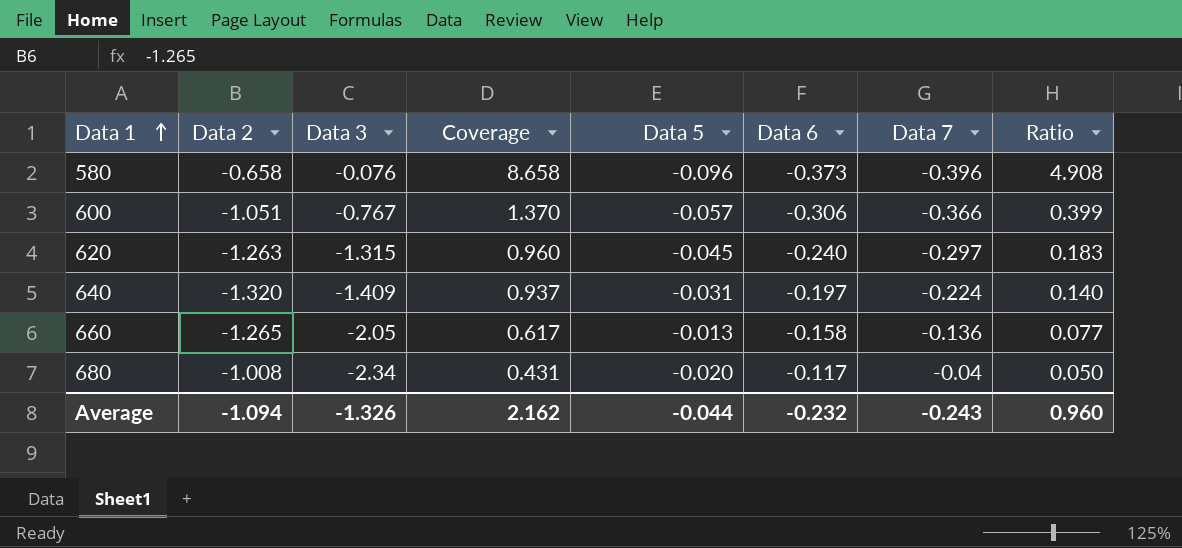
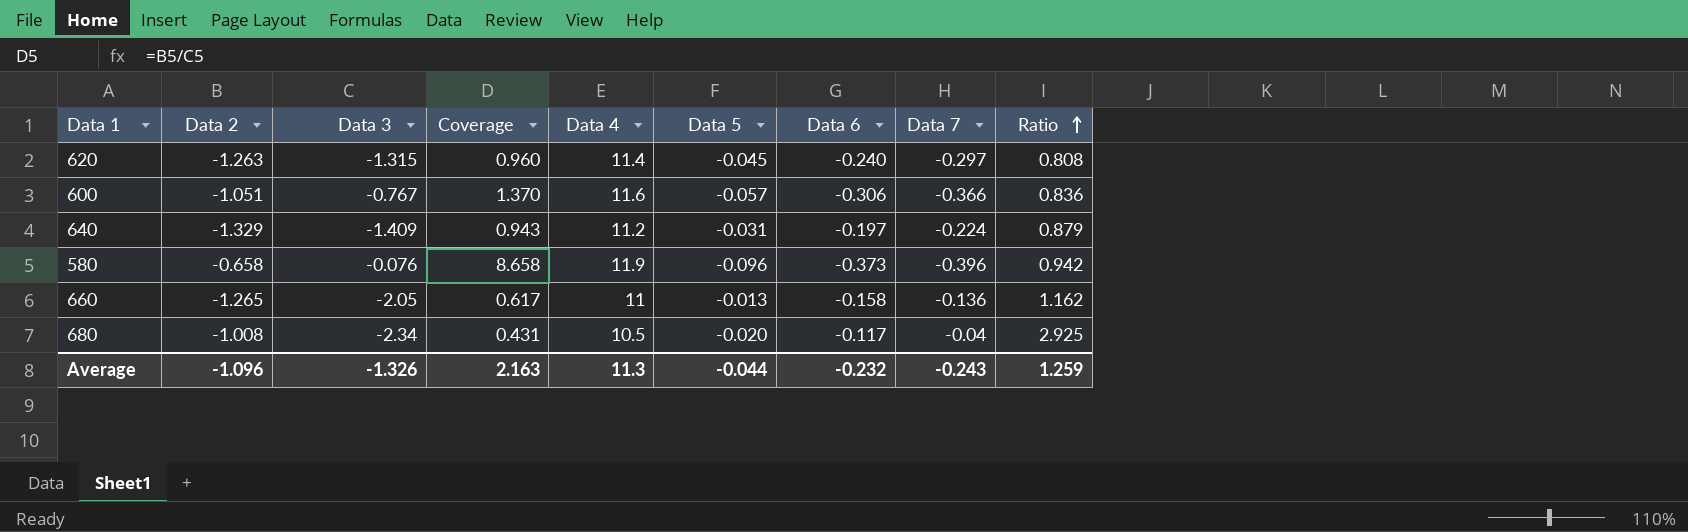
row order: Data 1 ascending -> Ratio ascending
column Data 4 | position: none -> 5
column Ratio | formula: [Data 6] / [Data 3] -> [Data 6] / [Data 7]
640 | Data 2: -1.320 -> -1.329
640 | Coverage: 0.937 -> 0.943
Average | Data 2: -1.094 -> -1.096
Average | Coverage: 2.162 -> 2.163
Average | Ratio: 0.960 -> 1.259

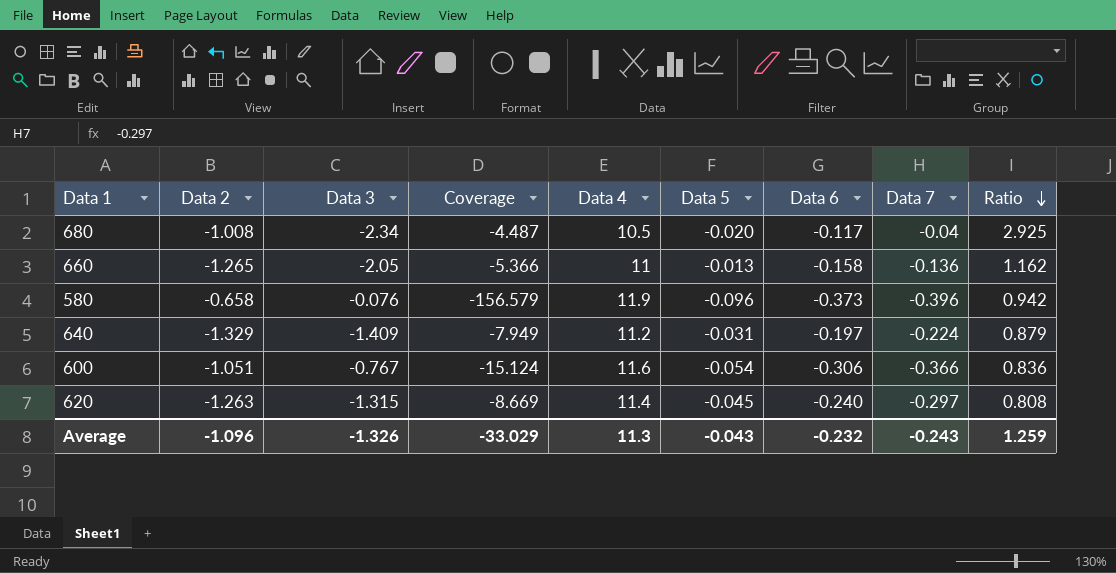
row order: Ratio ascending -> Ratio descending
column Coverage | formula: [Data 2] / [Data 3] -> [Data 4] / [Data 3]
600 | Data 5: -0.057 -> -0.054
Average | Coverage: 2.163 -> -33.029
Average | Data 5: -0.044 -> -0.043

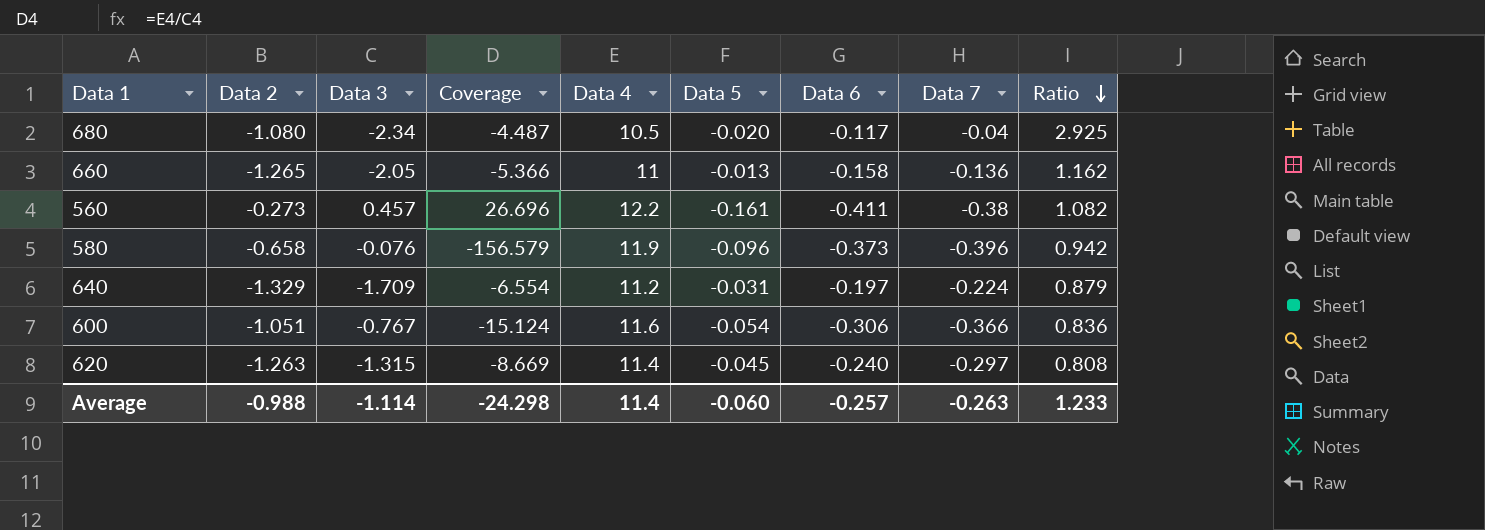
680 | Data 2: -1.008 -> -1.080
row 560: none -> -0.273 | 0.457 | 26.696 | 12.2 | -0.161 | -0.411 | -0.38 | 1.082
640 | Data 3: -1.409 -> -1.709
640 | Coverage: -7.949 -> -6.554
Average | Data 2: -1.096 -> -0.988
Average | Data 3: -1.326 -> -1.114
Average | Coverage: -33.029 -> -24.298
Average | Data 4: 11.3 -> 11.4
Average | Data 5: -0.043 -> -0.060
Average | Data 6: -0.232 -> -0.257
Average | Data 7: -0.243 -> -0.263
Average | Ratio: 1.259 -> 1.233

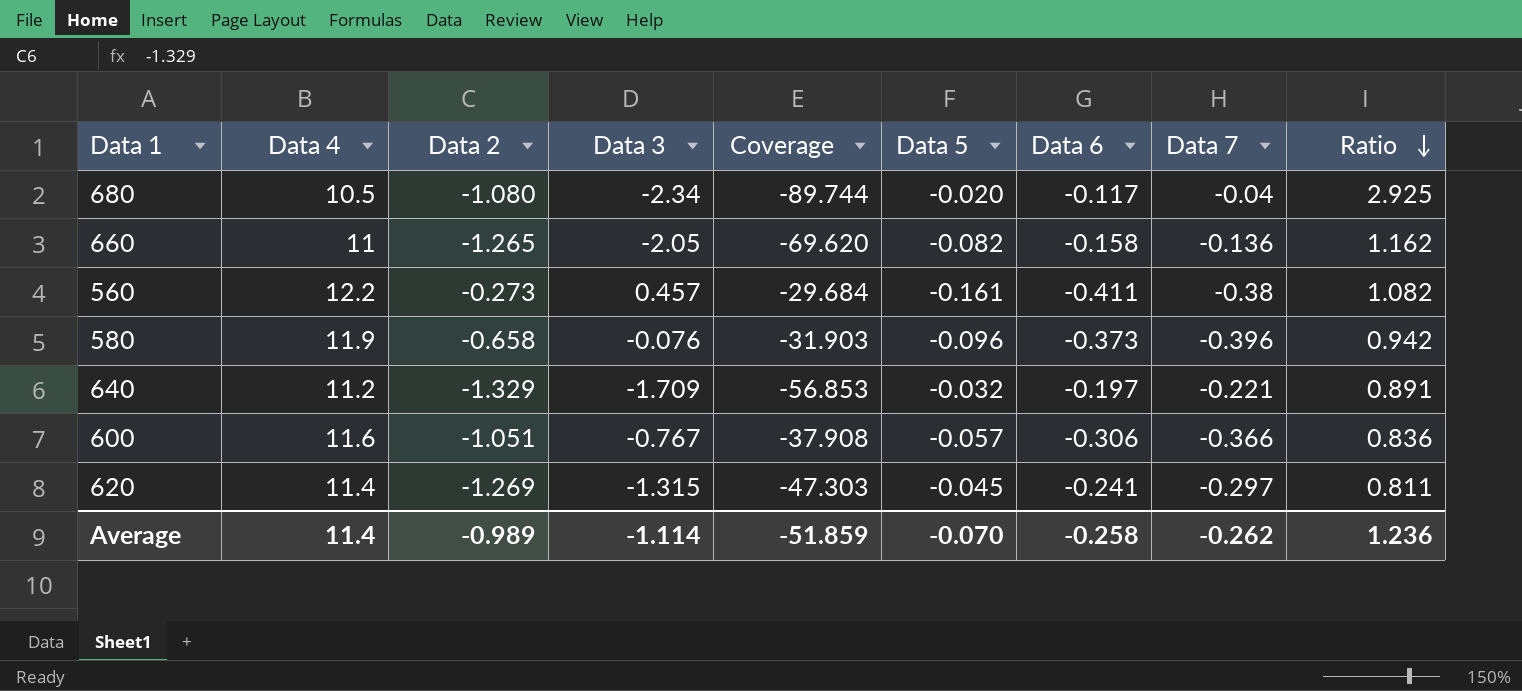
column Data 4 | position: 5 -> 2
column Coverage | formula: [Data 4] / [Data 3] -> [Data 4] / [Data 6]
660 | Data 5: -0.013 -> -0.082
640 | Data 5: -0.031 -> -0.032
640 | Data 7: -0.224 -> -0.221
640 | Ratio: 0.879 -> 0.891
600 | Data 5: -0.054 -> -0.057
620 | Data 2: -1.263 -> -1.269
620 | Data 6: -0.240 -> -0.241
620 | Ratio: 0.808 -> 0.811
Average | Data 2: -0.988 -> -0.989
Average | Coverage: -24.298 -> -51.859
Average | Data 5: -0.060 -> -0.070
Average | Data 6: -0.257 -> -0.258
Average | Data 7: -0.263 -> -0.262
Average | Ratio: 1.233 -> 1.236

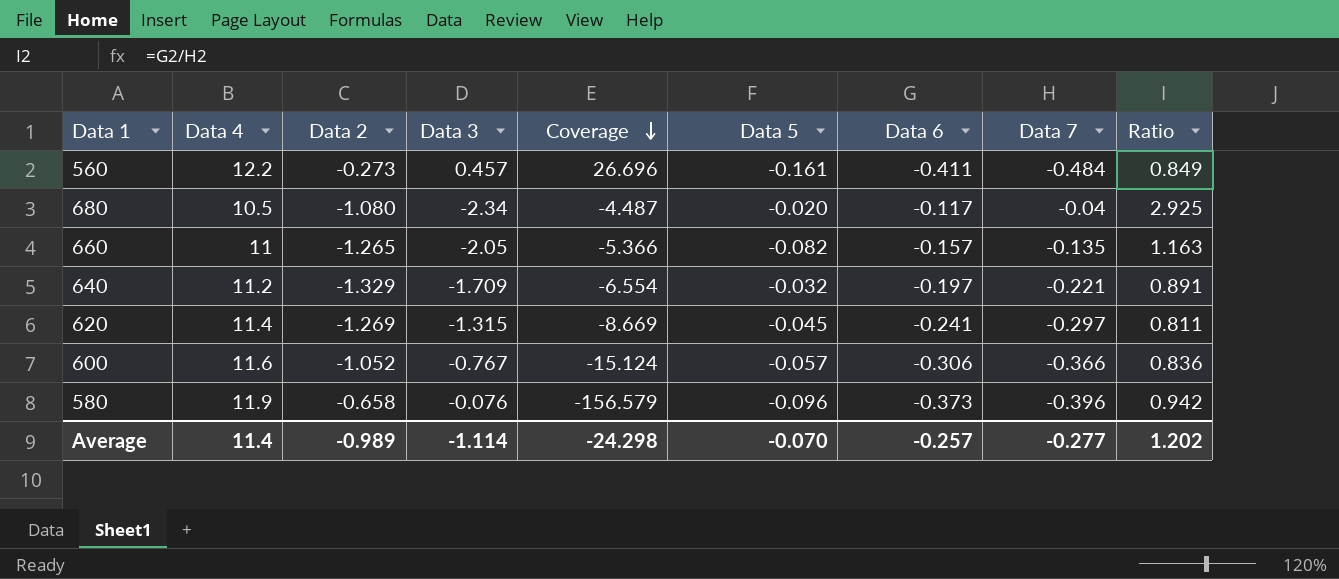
row order: Ratio descending -> Coverage descending
column Coverage | formula: [Data 4] / [Data 6] -> [Data 4] / [Data 3]
560 | Data 7: -0.38 -> -0.484
560 | Ratio: 1.082 -> 0.849
660 | Data 6: -0.158 -> -0.157
660 | Data 7: -0.136 -> -0.135
660 | Ratio: 1.162 -> 1.163
600 | Data 2: -1.051 -> -1.052
Average | Coverage: -51.859 -> -24.298
Average | Data 6: -0.258 -> -0.257
Average | Data 7: -0.262 -> -0.277
Average | Ratio: 1.236 -> 1.202

